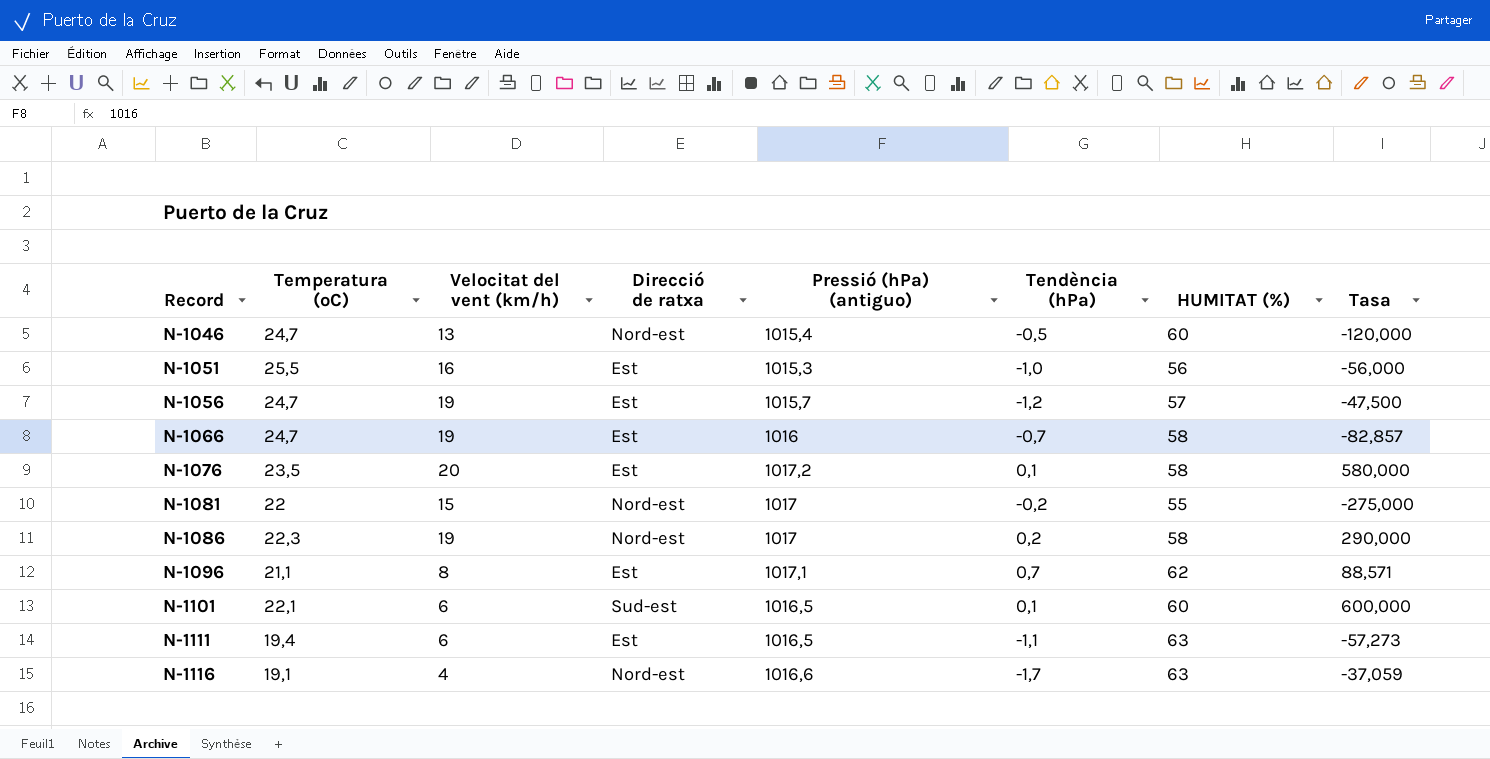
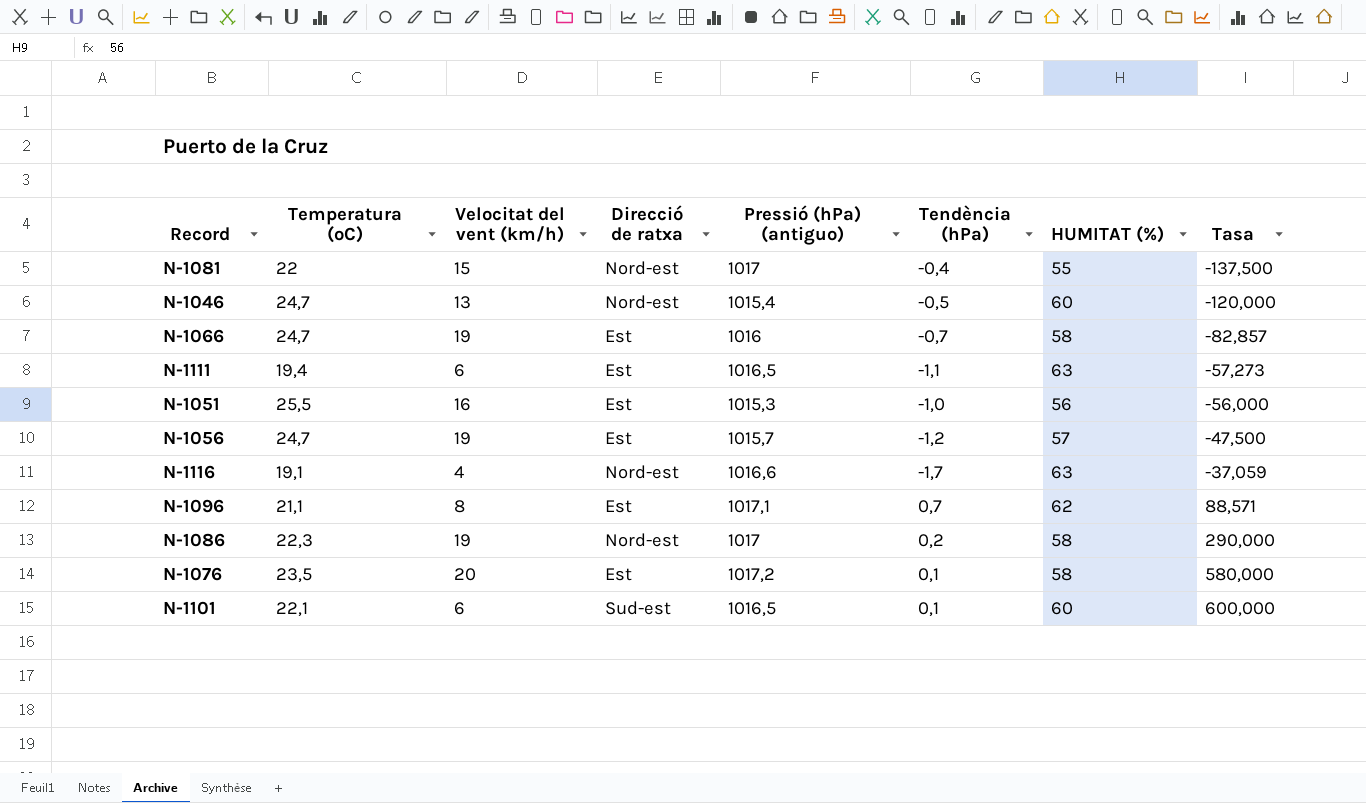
row order: Record ascending -> Tasa ascending
N-1081 | Tendència (hPa): -0,2 -> -0,4
N-1081 | Tasa: -275,000 -> -137,500

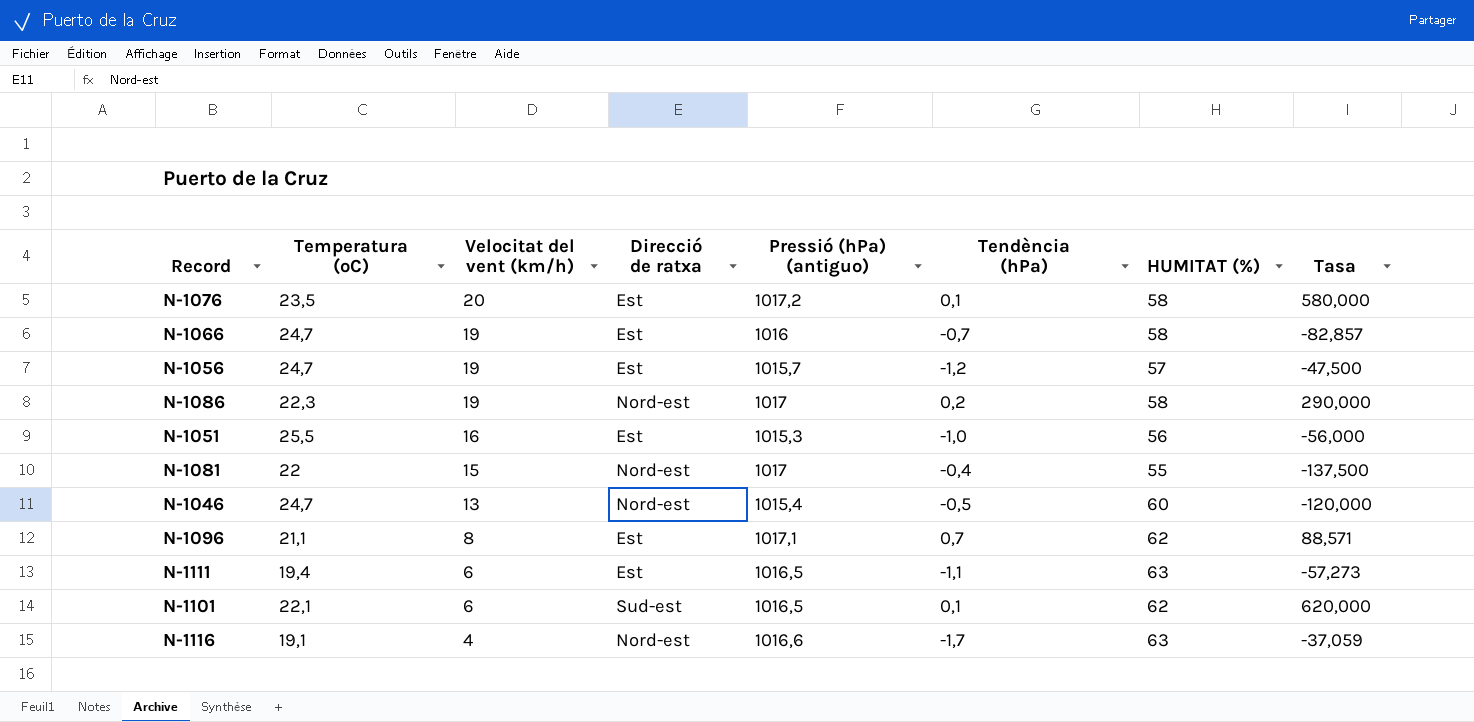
row order: Tasa ascending -> Velocitat del vent (km/h) descending
N-1101 | HUMITAT (%): 60 -> 62
N-1101 | Tasa: 600,000 -> 620,000

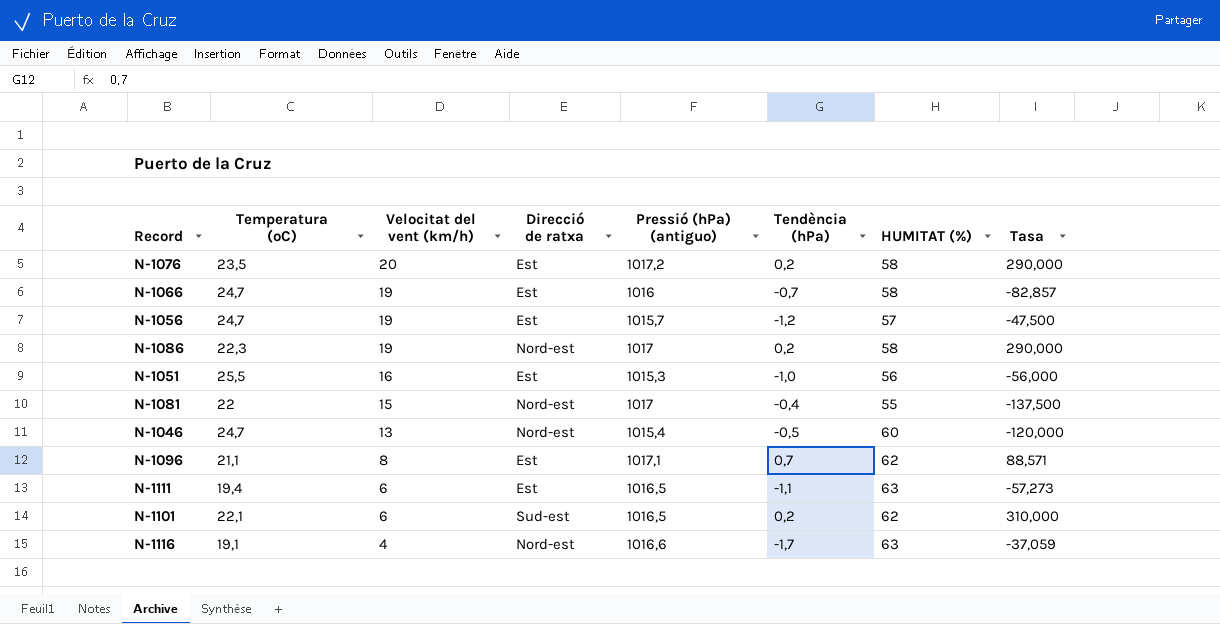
N-1076 | Tendència (hPa): 0,1 -> 0,2
N-1076 | Tasa: 580,000 -> 290,000
N-1101 | Tendència (hPa): 0,1 -> 0,2
N-1101 | Tasa: 620,000 -> 310,000

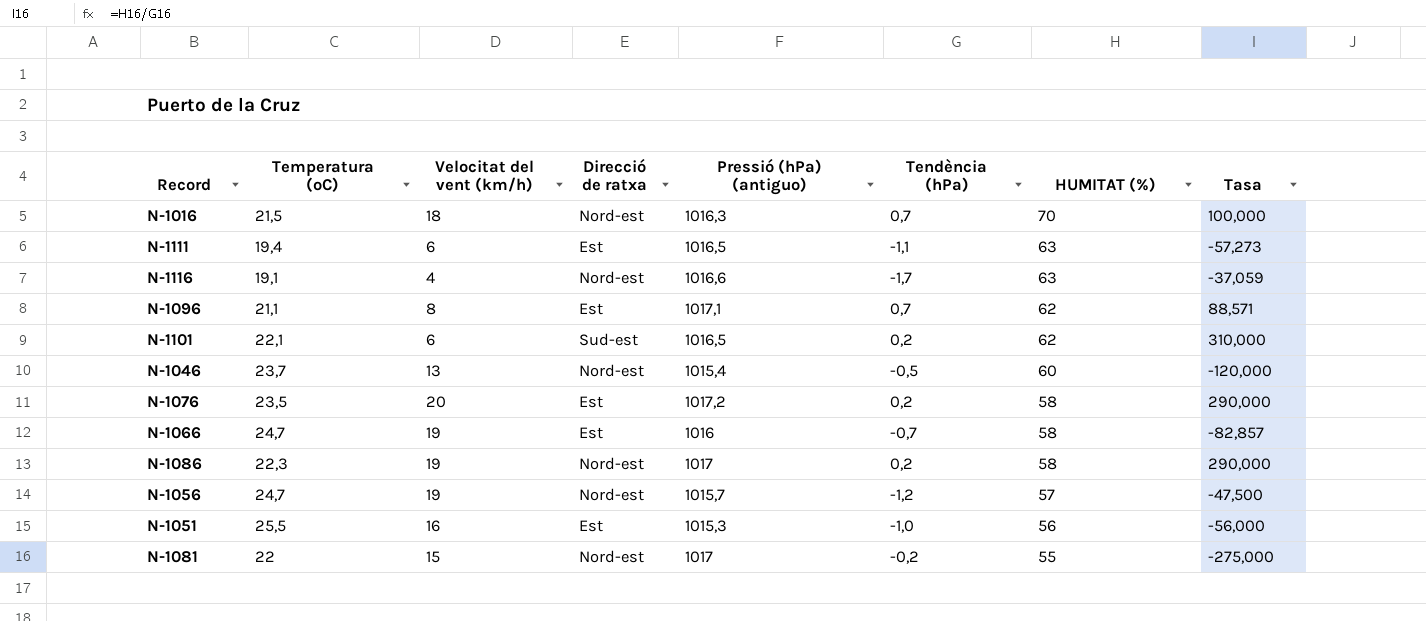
row order: Velocitat del vent (km/h) descending -> HUMITAT (%) descending
row N-1016: none -> 21,5 | 18 | Nord-est | 1016,3 | 0,7 | 70 | 100,000
N-1046 | Temperatura (ºC): 24,7 -> 23,7
N-1056 | Direcció de ratxa: Est -> Nord-est
N-1081 | Tendència (hPa): -0,4 -> -0,2
N-1081 | Tasa: -137,500 -> -275,000

